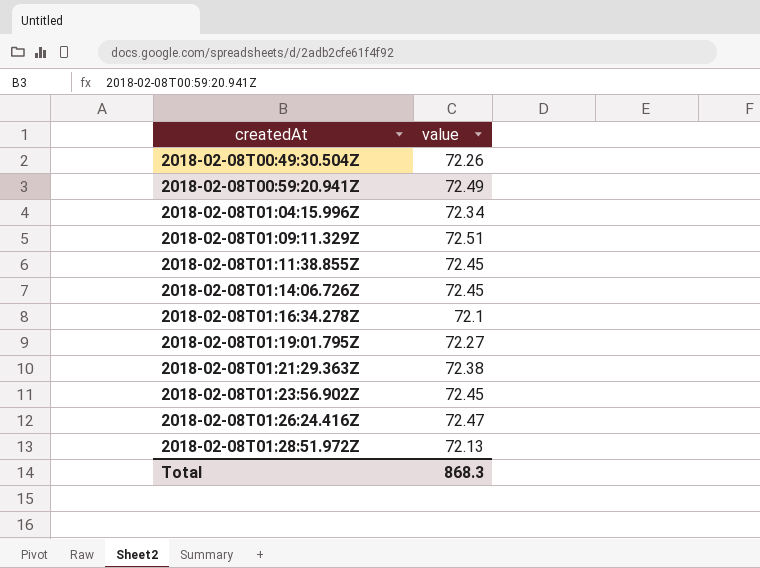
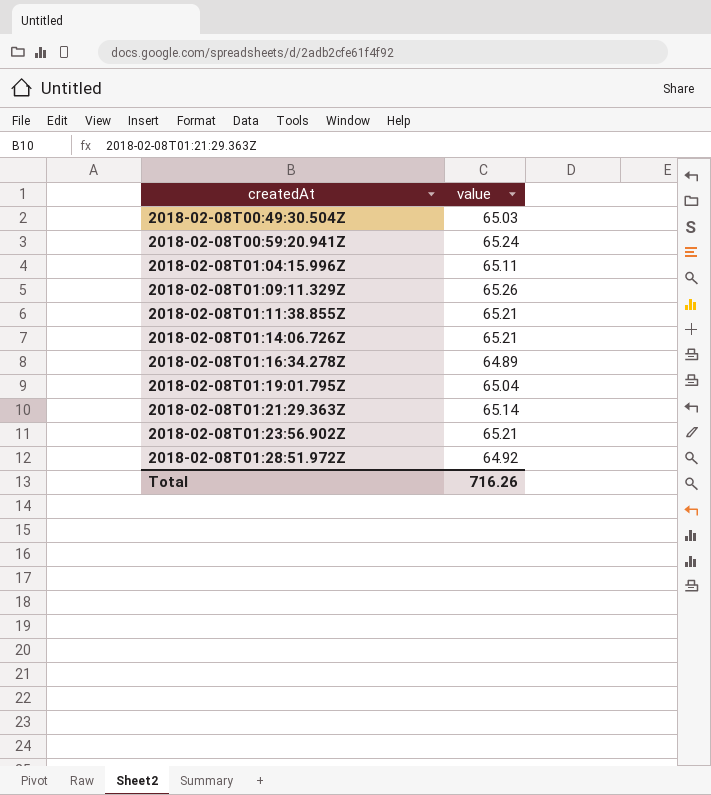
row 2018-02-08T01:26:24.416Z: 72.47 -> none
2018-02-08T00:49:30.504Z | value: 72.26 -> 65.03
2018-02-08T00:59:20.941Z | value: 72.49 -> 65.24
2018-02-08T01:04:15.996Z | value: 72.34 -> 65.11
2018-02-08T01:09:11.329Z | value: 72.51 -> 65.26
2018-02-08T01:11:38.855Z | value: 72.45 -> 65.21
2018-02-08T01:14:06.726Z | value: 72.45 -> 65.21
2018-02-08T01:16:34.278Z | value: 72.1 -> 64.89
2018-02-08T01:19:01.795Z | value: 72.27 -> 65.04
2018-02-08T01:21:29.363Z | value: 72.38 -> 65.14
2018-02-08T01:23:56.902Z | value: 72.45 -> 65.21
2018-02-08T01:28:51.972Z | value: 72.13 -> 64.92
Total | value: 868.3 -> 716.26

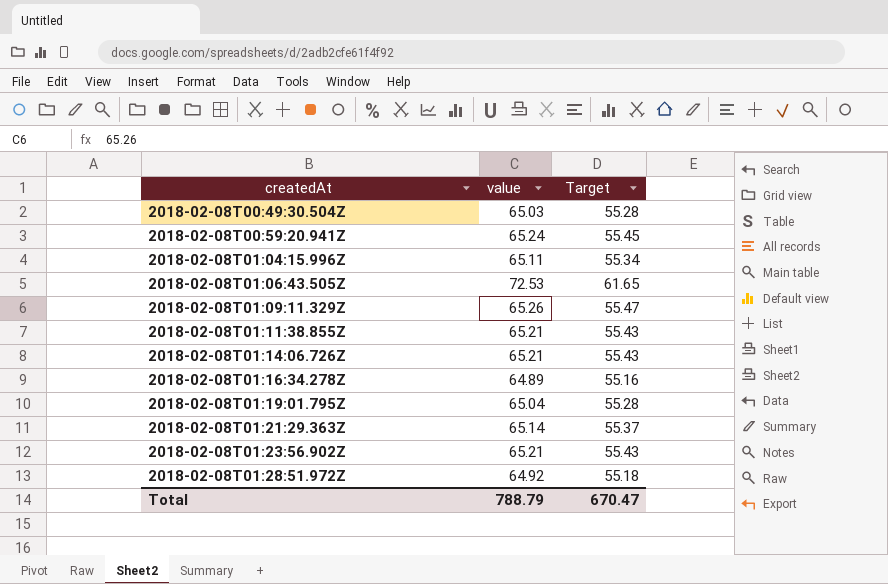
column Target | formula: none -> [value] * 0.85
row 2018-02-08T01:06:43.505Z: none -> 72.53 | 61.65
Total | value: 716.26 -> 788.79

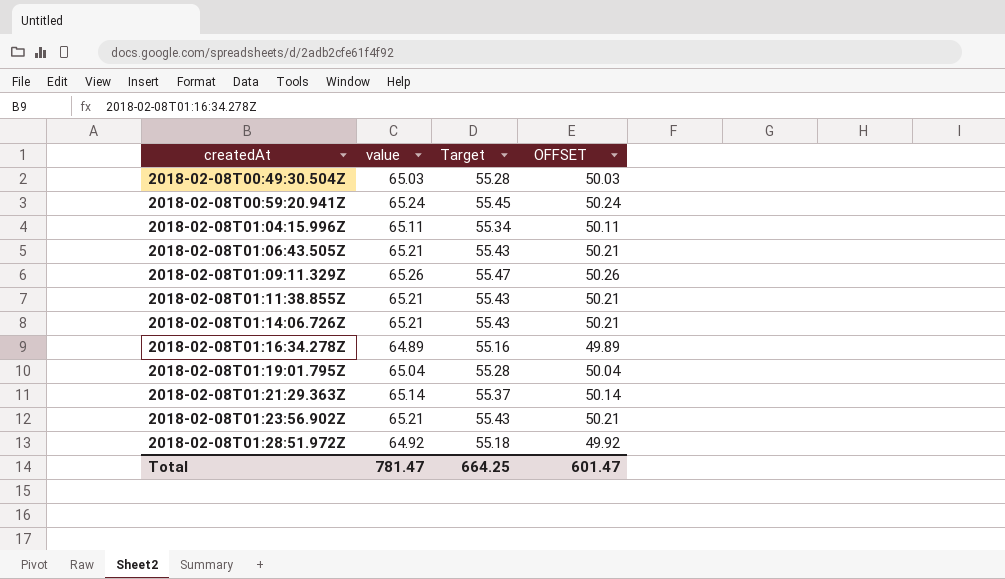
column OFFSET | formula: none -> [value] - 15
2018-02-08T01:06:43.505Z | value: 72.53 -> 65.21
2018-02-08T01:06:43.505Z | Target: 61.65 -> 55.43
Total | value: 788.79 -> 781.47
Total | Target: 670.47 -> 664.25

